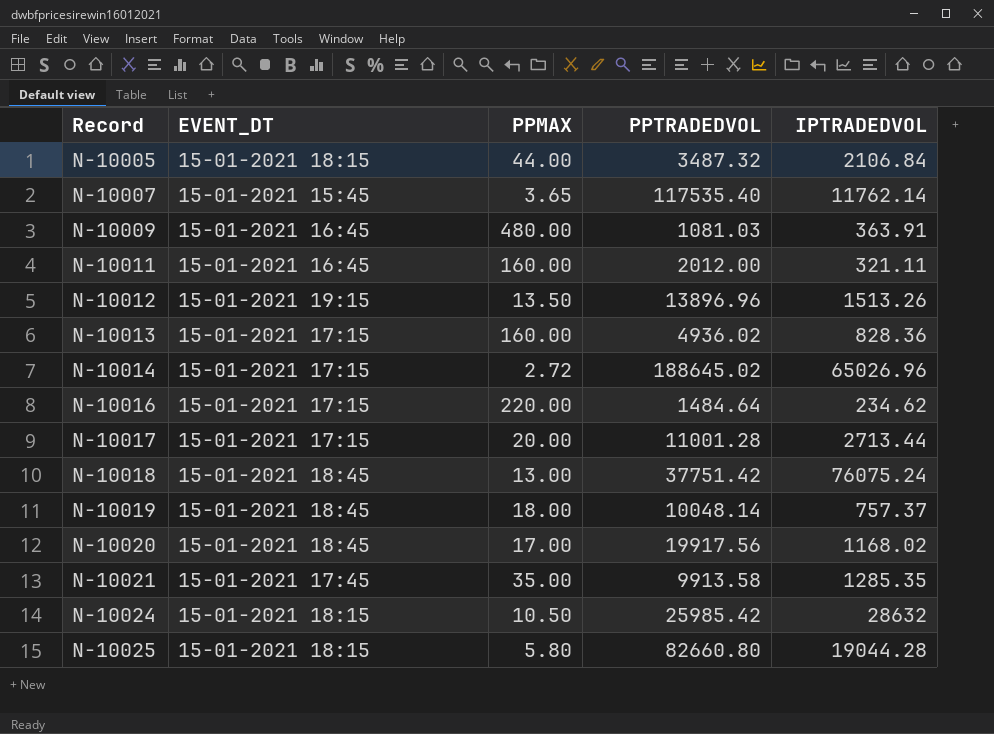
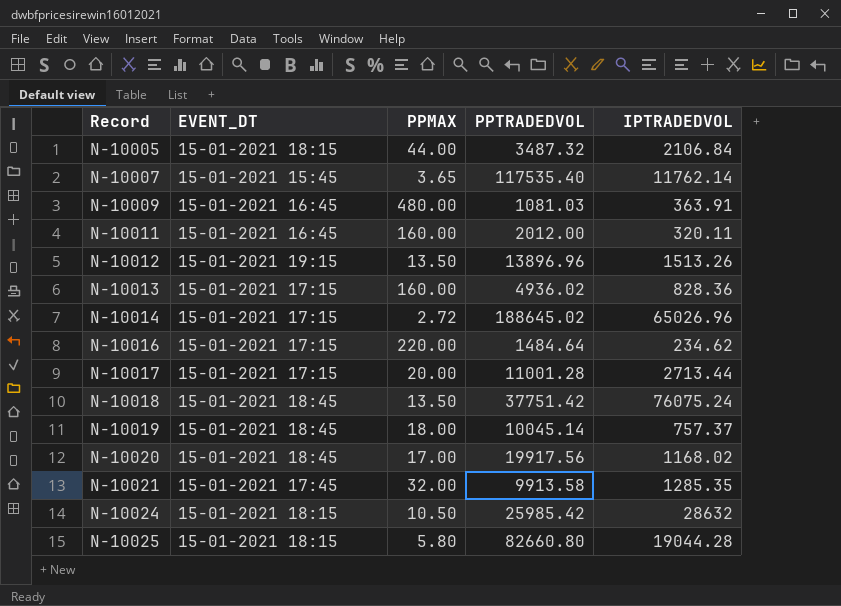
N-10011 | IPTRADEDVOL: 321.11 -> 320.11
N-10018 | PPMAX: 13.00 -> 13.50
N-10019 | PPTRADEDVOL: 10048.14 -> 10045.14
N-10021 | PPMAX: 35.00 -> 32.00

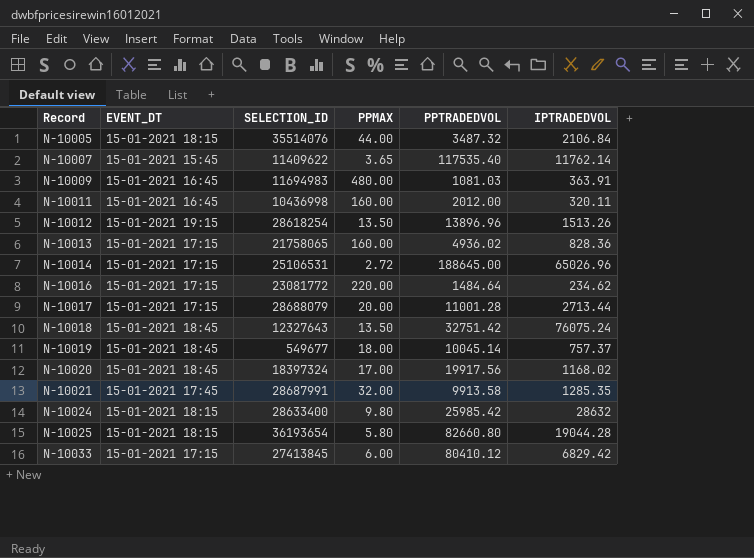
column SELECTION_ID | position: none -> 3
N-10014 | PPTRADEDVOL: 188645.02 -> 188645.00
N-10018 | PPTRADEDVOL: 37751.42 -> 32751.42
N-10024 | PPMAX: 10.50 -> 9.80
row N-10033: none -> 15-01-2021 17:15 | 27413845 | 6.00 | 80410.12 | 6829.42

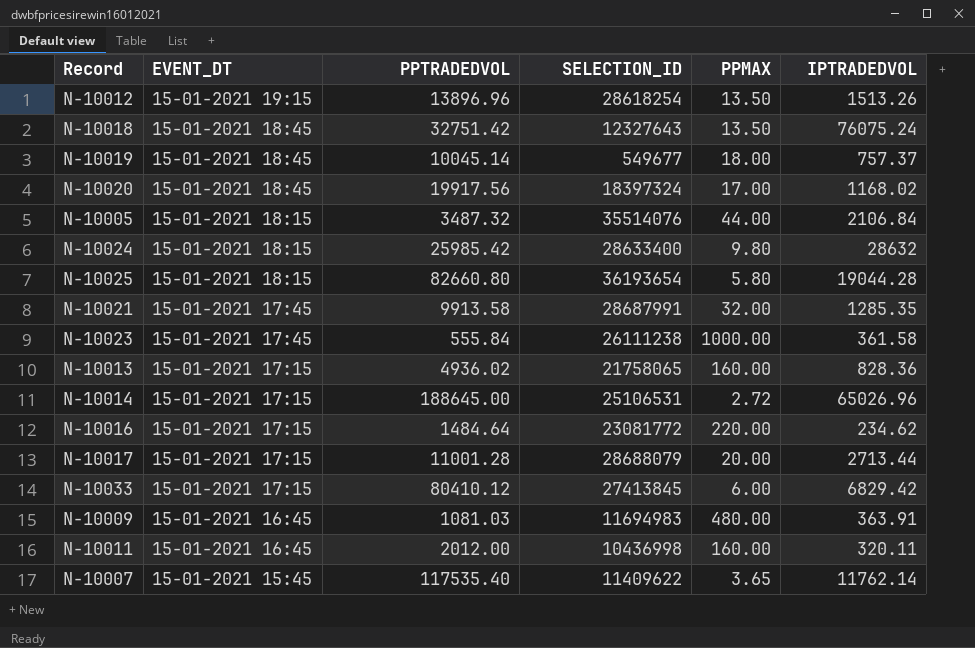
row order: Record ascending -> EVENT_DT descending
column PPTRADEDVOL | position: 5 -> 3
row N-10023: none -> 15-01-2021 17:45 | 555.84 | 26111238 | 1000.00 | 361.58

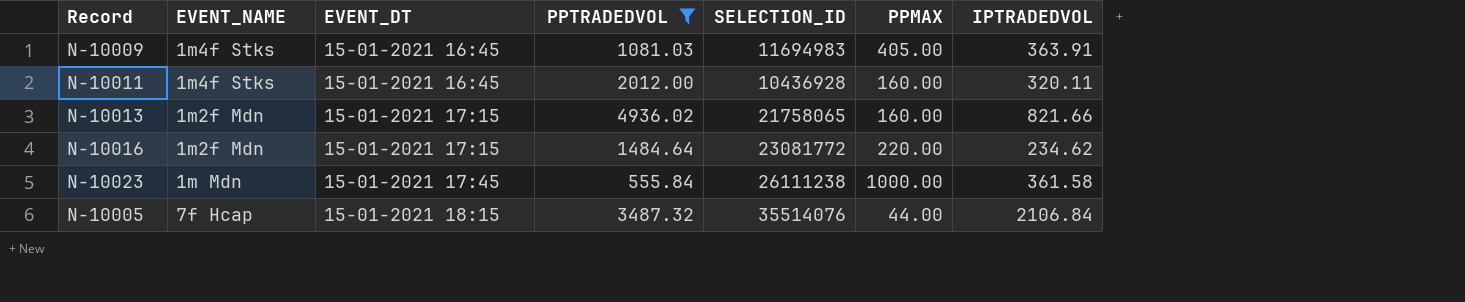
filter: none -> PPTRADEDVOL <= 4936.02
row order: EVENT_DT descending -> EVENT_DT ascending
column EVENT_NAME | position: none -> 2
N-10009 | PPMAX: 480.00 -> 405.00
N-10011 | SELECTION_ID: 10436998 -> 10436928
N-10013 | IPTRADEDVOL: 828.36 -> 821.66

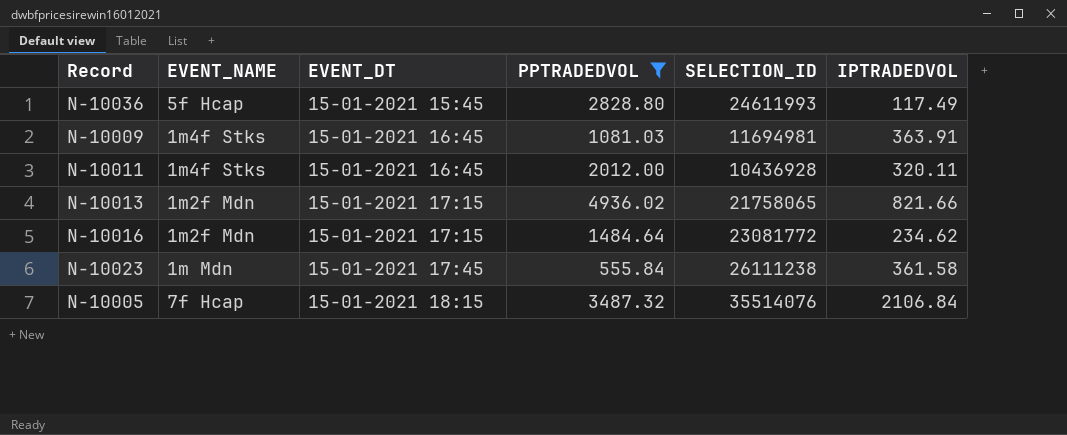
column PPMAX | position: 6 -> none
row N-10036: none -> 5f Hcap | 15-01-2021 15:45 | 2828.80 | 24611993 | 117.49
N-10009 | SELECTION_ID: 11694983 -> 11694981

